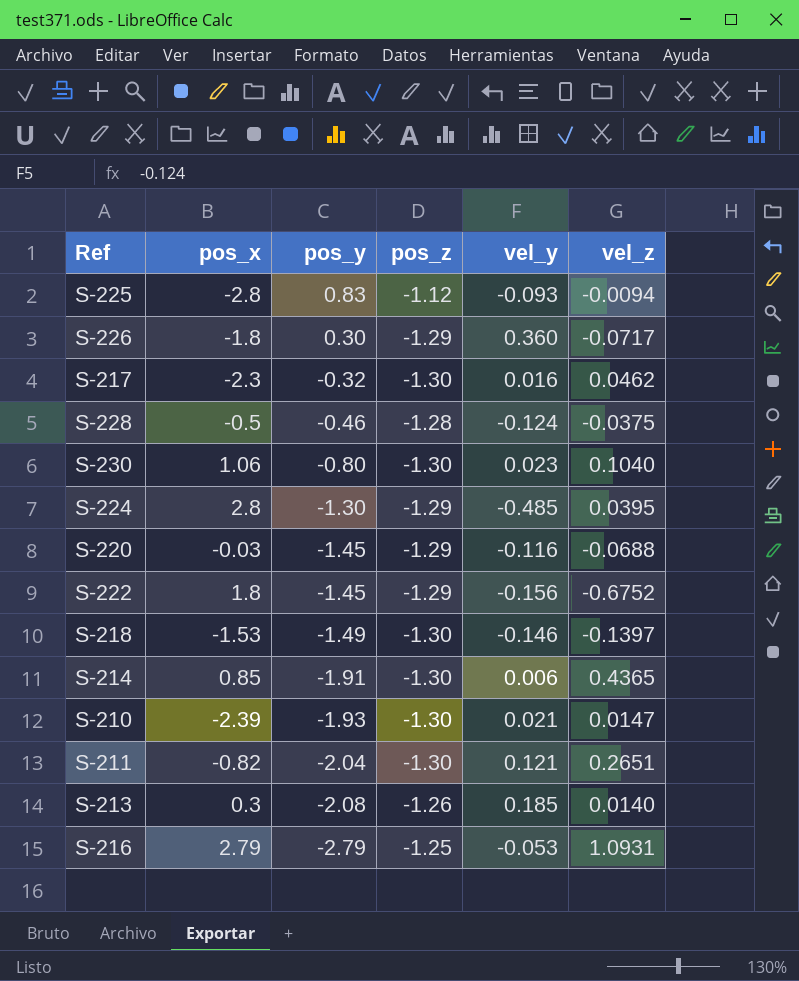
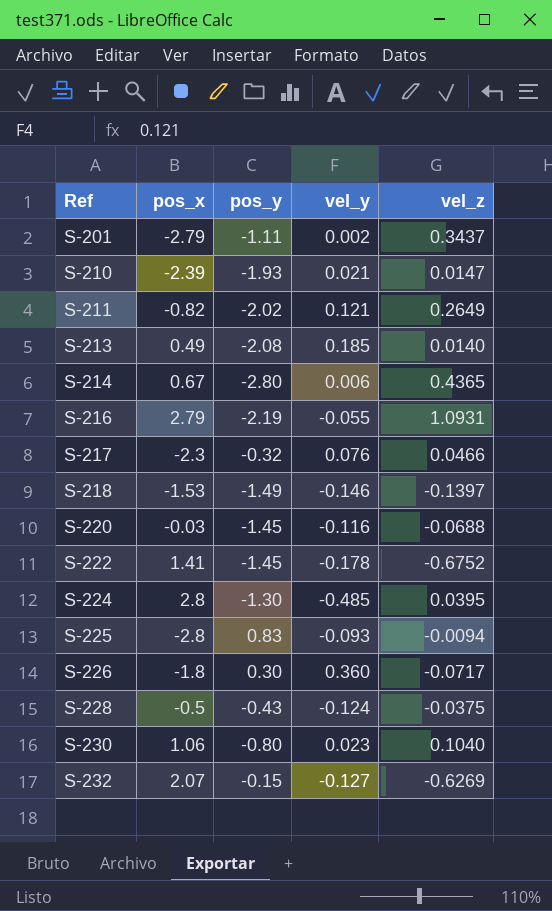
row order: pos_y descending -> Ref ascending
column pos_z | position: 4 -> none
row S-201: none -> -2.79 | -1.11 | 0.002 | 0.3437
S-211 | pos_y: -2.04 -> -2.02
S-211 | vel_z: 0.2651 -> 0.2649
S-213 | pos_x: 0.3 -> 0.49
S-214 | pos_x: 0.85 -> 0.67
S-214 | pos_y: -1.91 -> -2.80
S-216 | pos_y: -2.79 -> -2.19
S-216 | vel_y: -0.053 -> -0.055
S-217 | vel_y: 0.016 -> 0.076
S-217 | vel_z: 0.0462 -> 0.0466
S-222 | pos_x: 1.8 -> 1.41
S-222 | vel_y: -0.156 -> -0.178
S-228 | pos_y: -0.46 -> -0.43
row S-232: none -> 2.07 | -0.15 | -0.127 | -0.6269

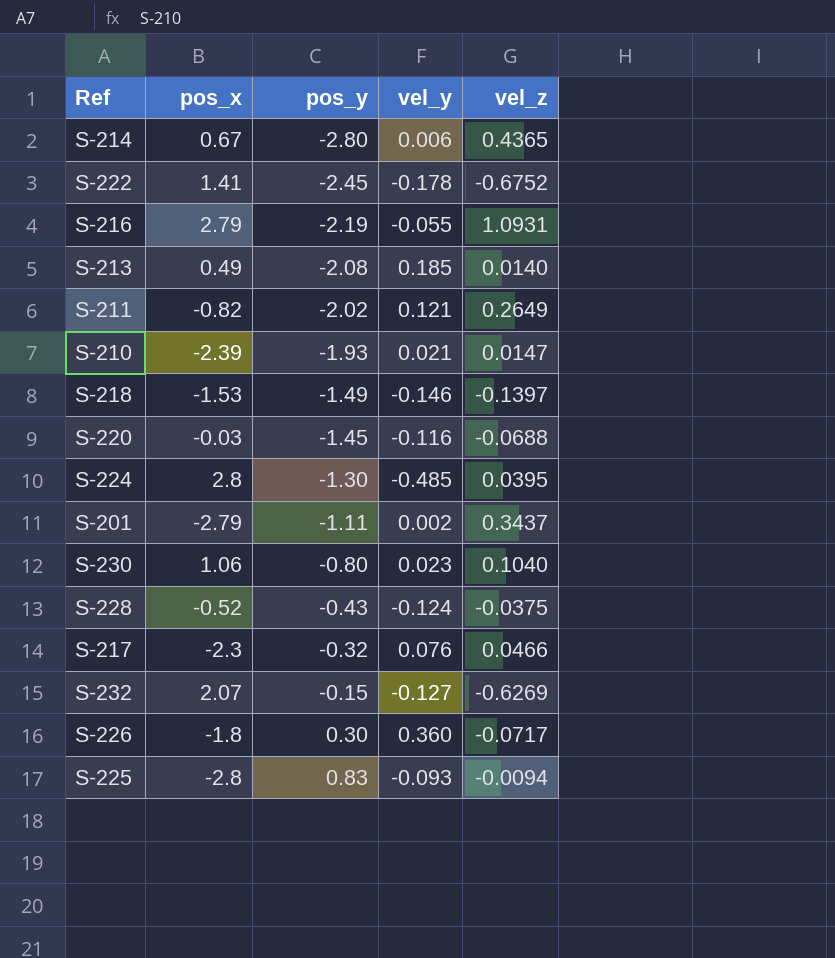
row order: Ref ascending -> pos_y ascending
S-222 | pos_y: -1.45 -> -2.45
S-228 | pos_x: -0.5 -> -0.52

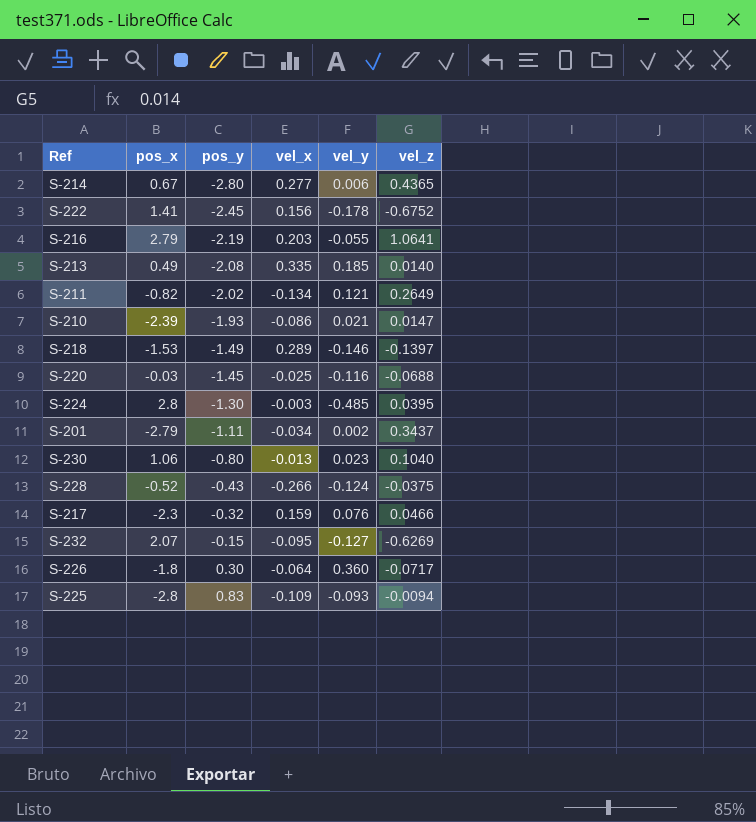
column vel_x | position: none -> 4
S-216 | vel_z: 1.0931 -> 1.0641

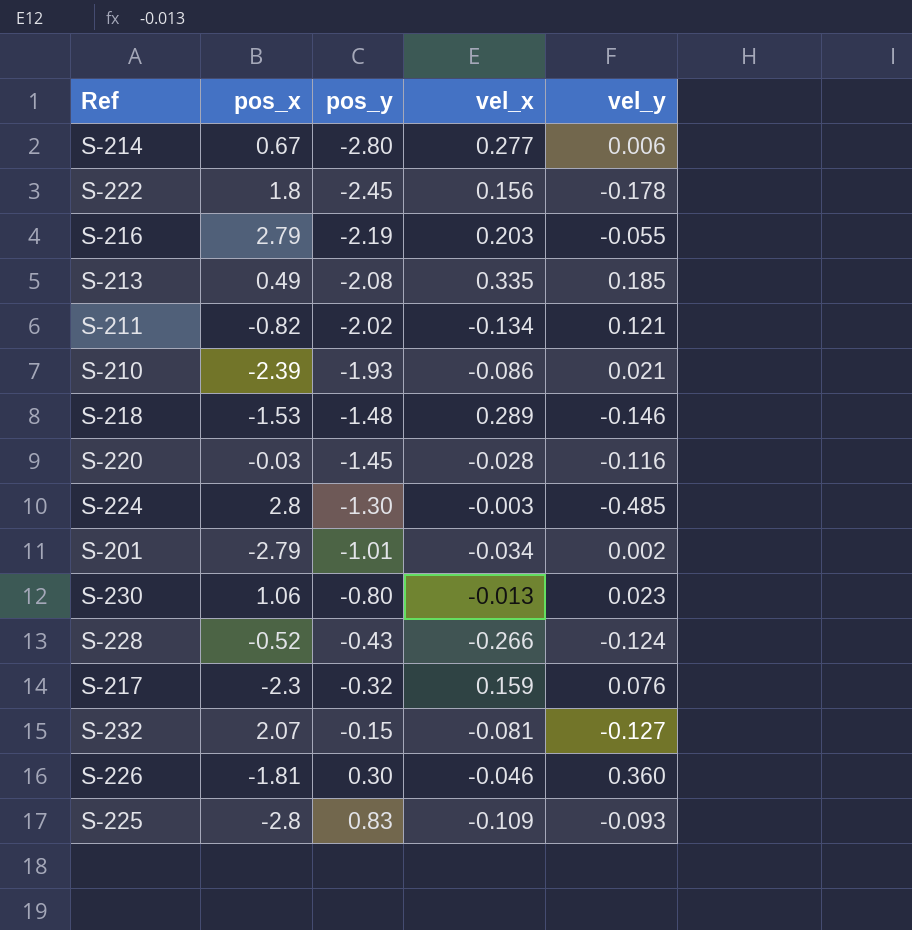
column vel_z | position: 6 -> none
S-222 | pos_x: 1.41 -> 1.8
S-218 | pos_y: -1.49 -> -1.48
S-220 | vel_x: -0.025 -> -0.028
S-201 | pos_y: -1.11 -> -1.01
S-232 | vel_x: -0.095 -> -0.081
S-226 | pos_x: -1.8 -> -1.81
S-226 | vel_x: -0.064 -> -0.046

